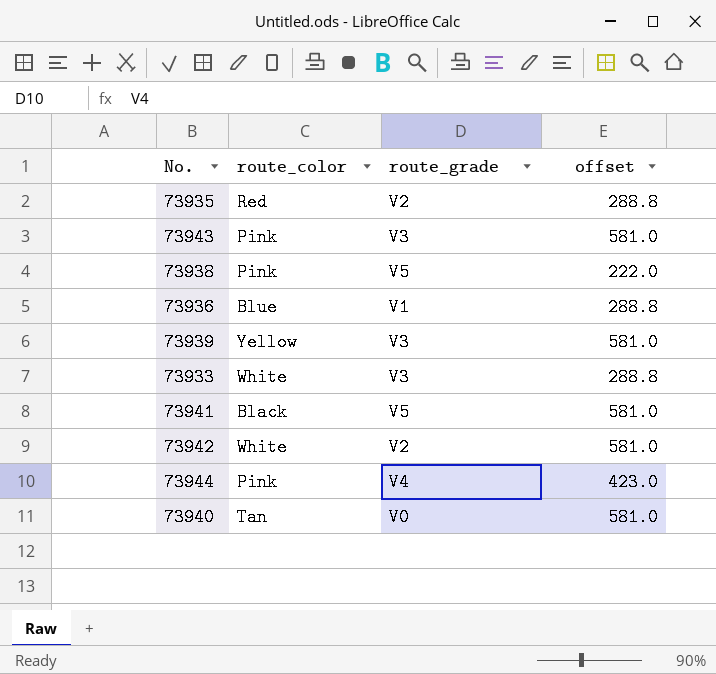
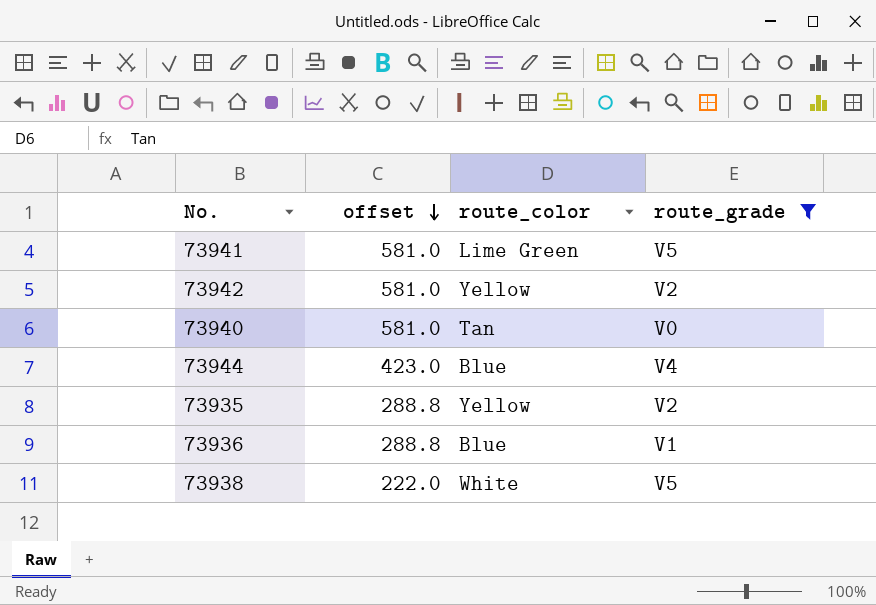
filter: none -> route_grade != V3
row order: none -> offset descending
column offset | position: 4 -> 2
73941 | route_color: Black -> Lime Green
73942 | route_color: White -> Yellow
73944 | route_color: Pink -> Blue
73935 | route_color: Red -> Yellow
73938 | route_color: Pink -> White

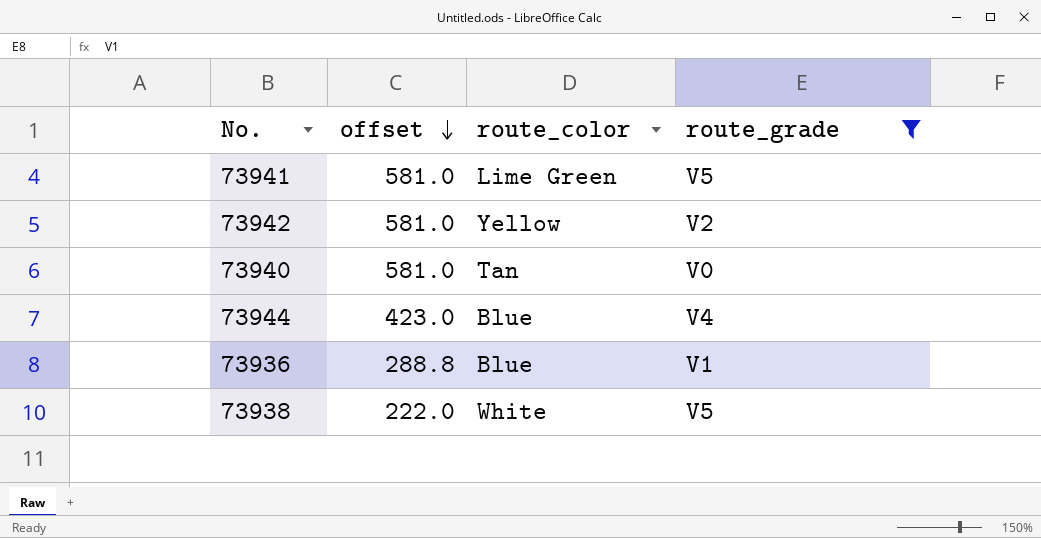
row 73935: 288.8 | Yellow | V2 -> none

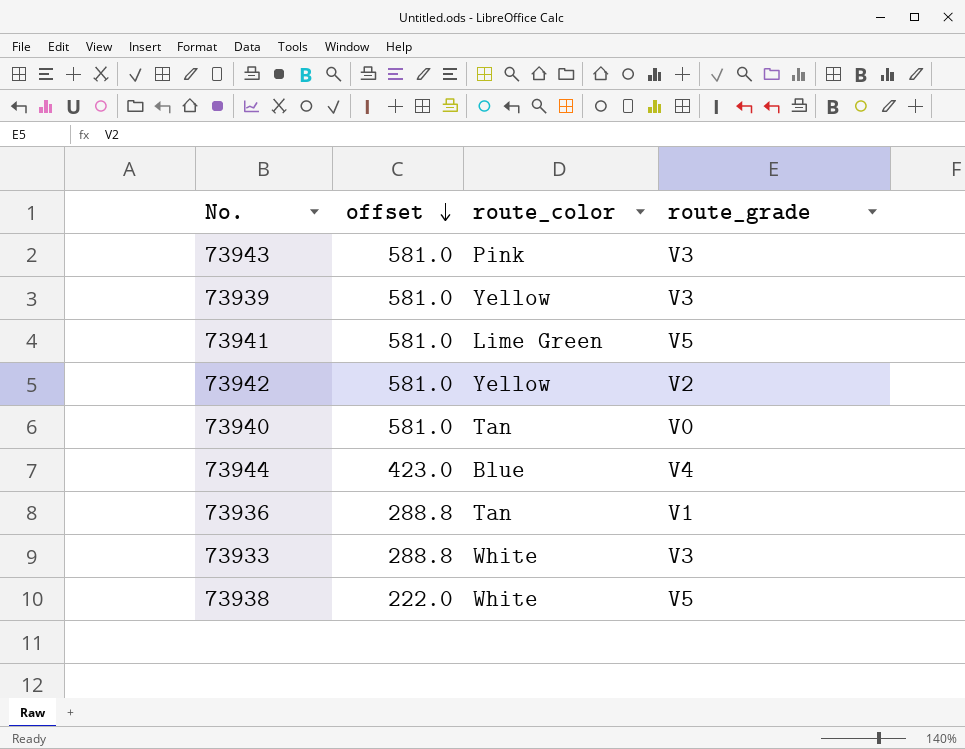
filter: route_grade != V3 -> none
73936 | route_color: Blue -> Tan

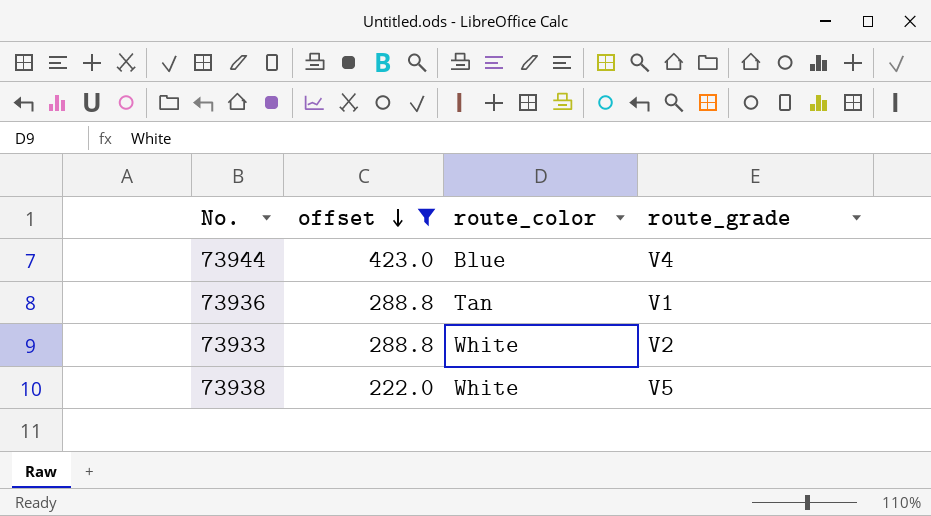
filter: none -> offset != 581.0
73933 | route_grade: V3 -> V2

